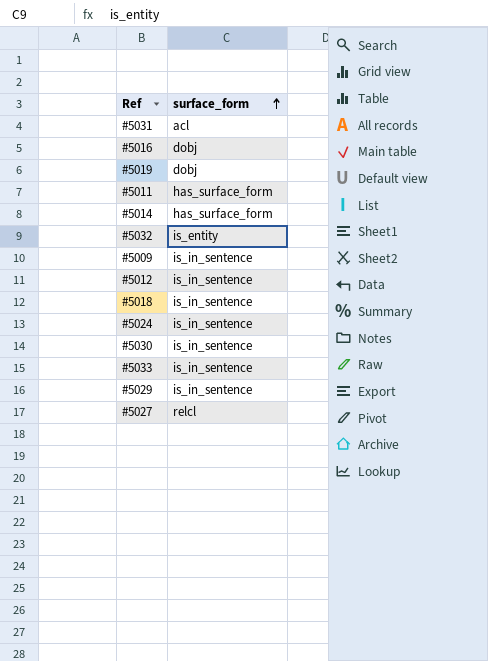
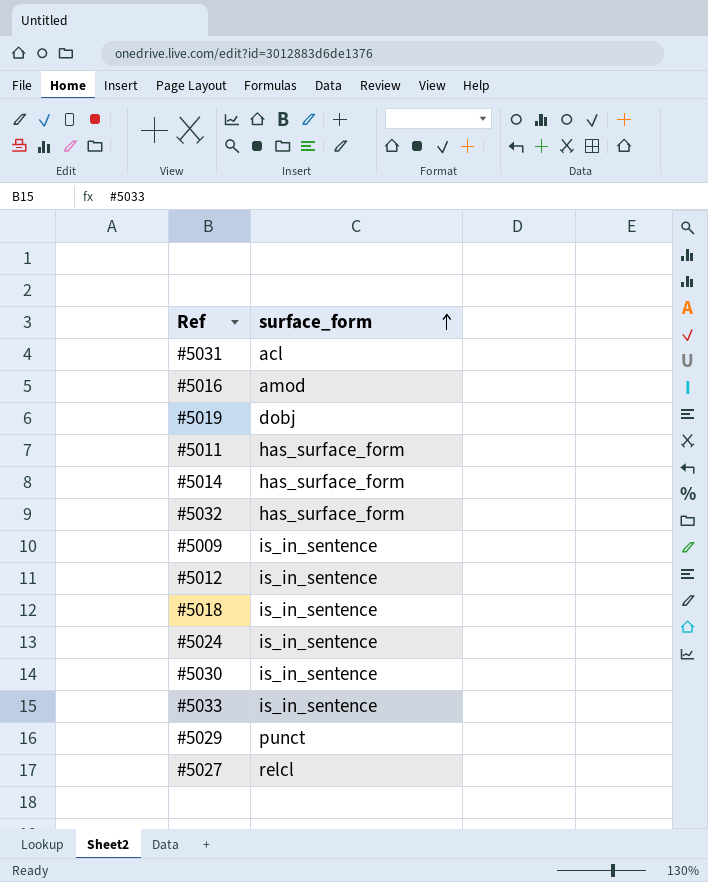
#5016 | surface_form: dobj -> amod
#5032 | surface_form: is_entity -> has_surface_form
#5029 | surface_form: is_in_sentence -> punct

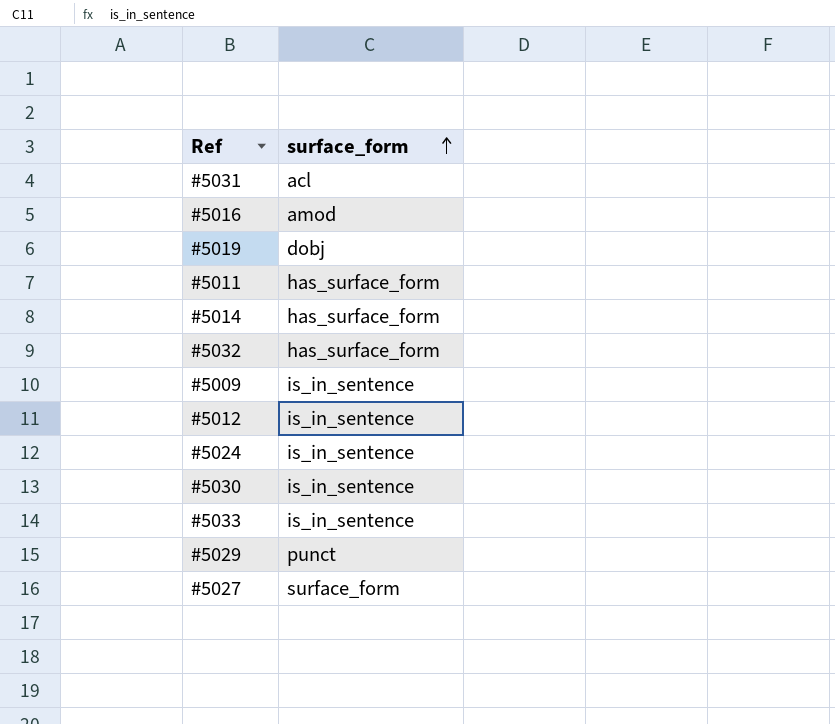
row #5018: is_in_sentence -> none
#5027 | surface_form: relcl -> surface_form

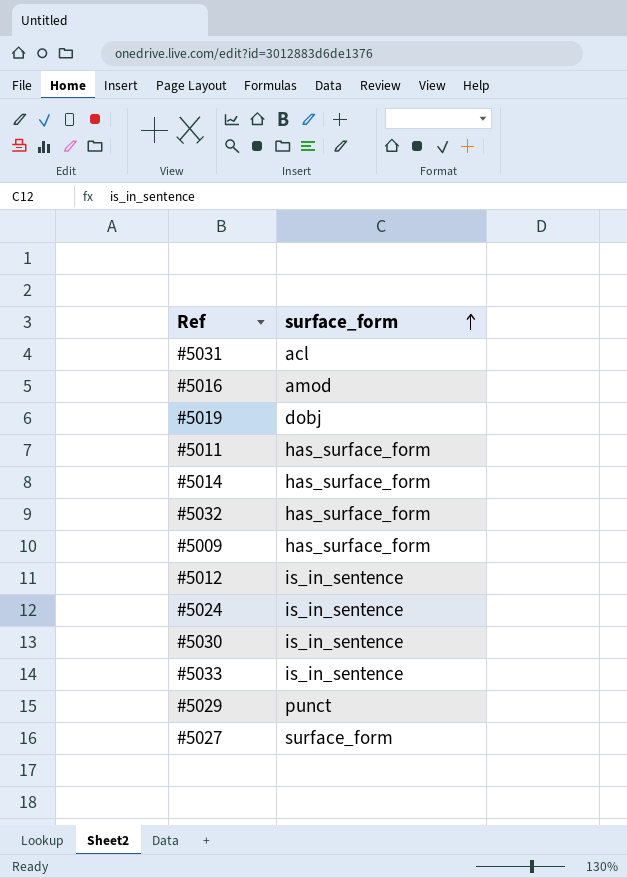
#5009 | surface_form: is_in_sentence -> has_surface_form

